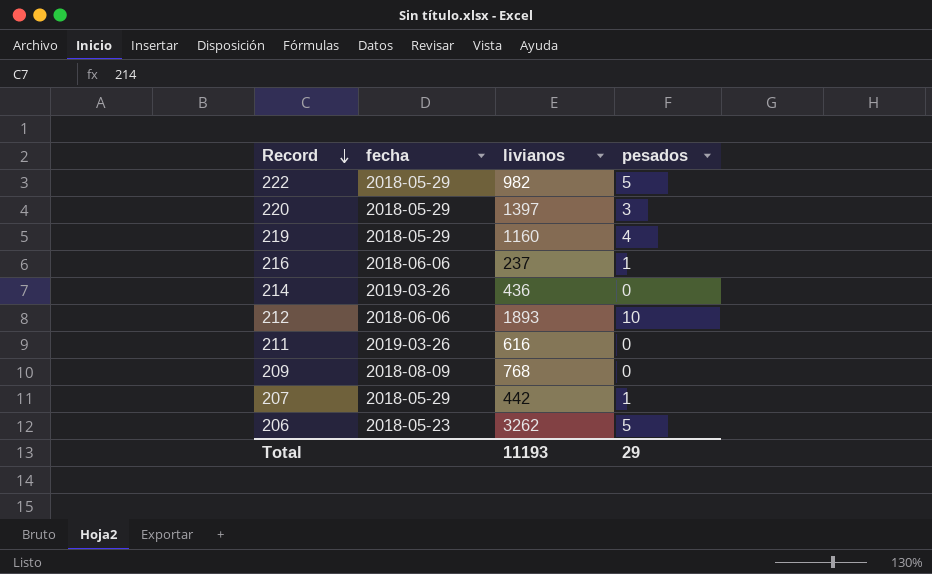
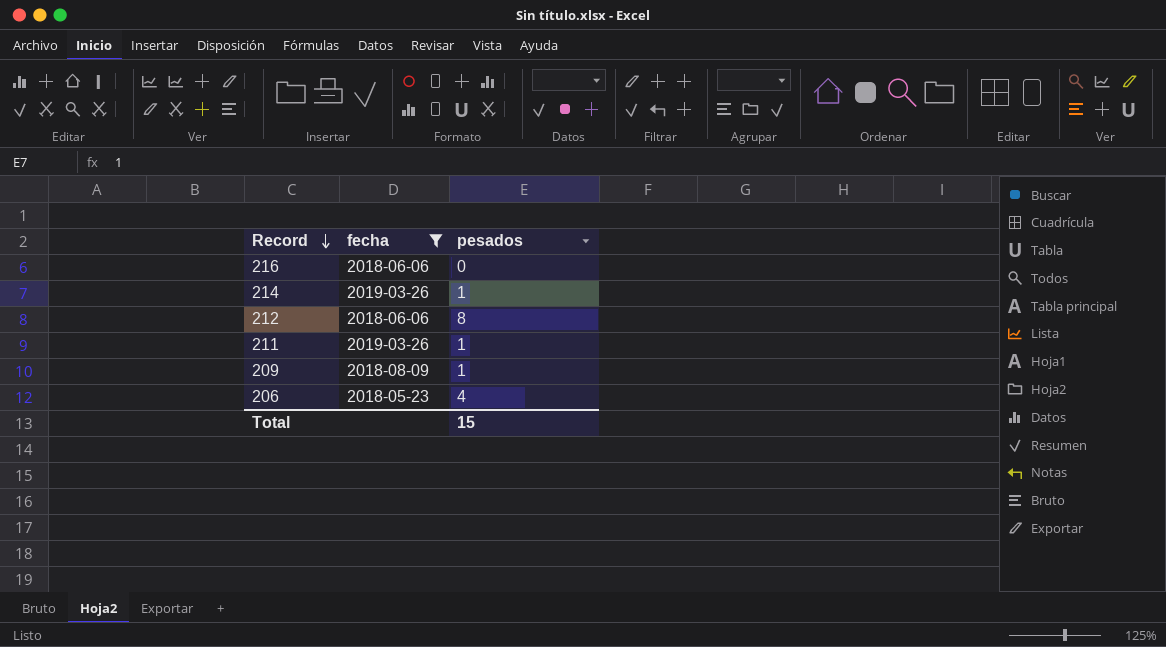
filter: none -> fecha != 2018-05-29
column livianos | position: 3 -> none
216 | pesados: 1 -> 0
214 | pesados: 0 -> 1
212 | pesados: 10 -> 8
211 | pesados: 0 -> 1
209 | pesados: 0 -> 1
206 | pesados: 5 -> 4
Total | pesados: 29 -> 15

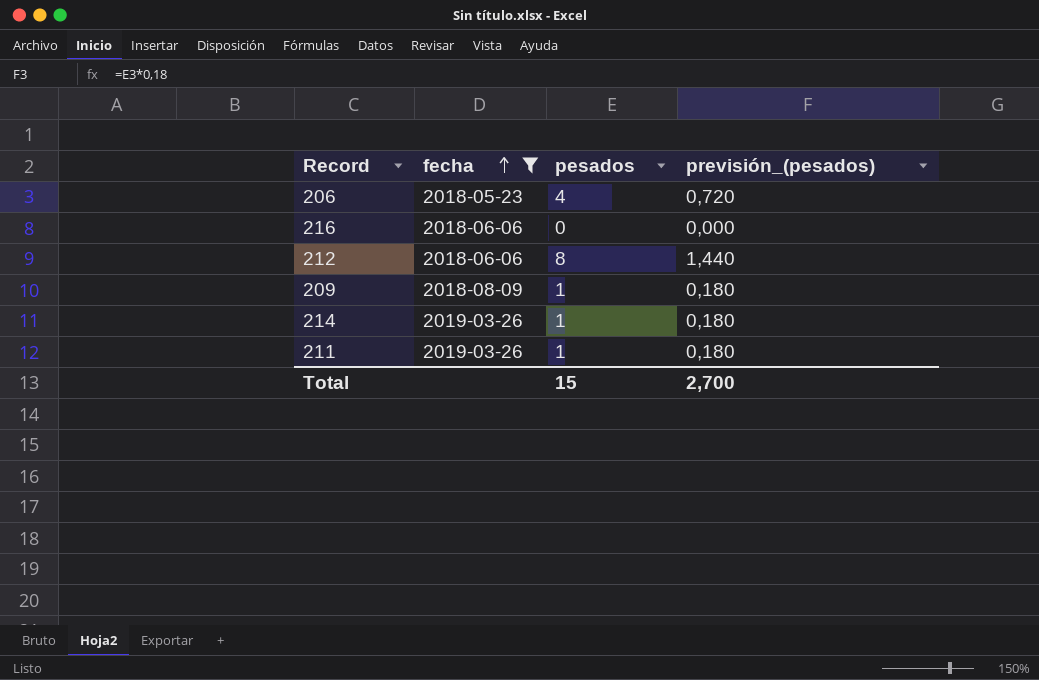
row order: Record descending -> fecha ascending
column previsión_(pesados) | formula: none -> [pesados] * 0,18

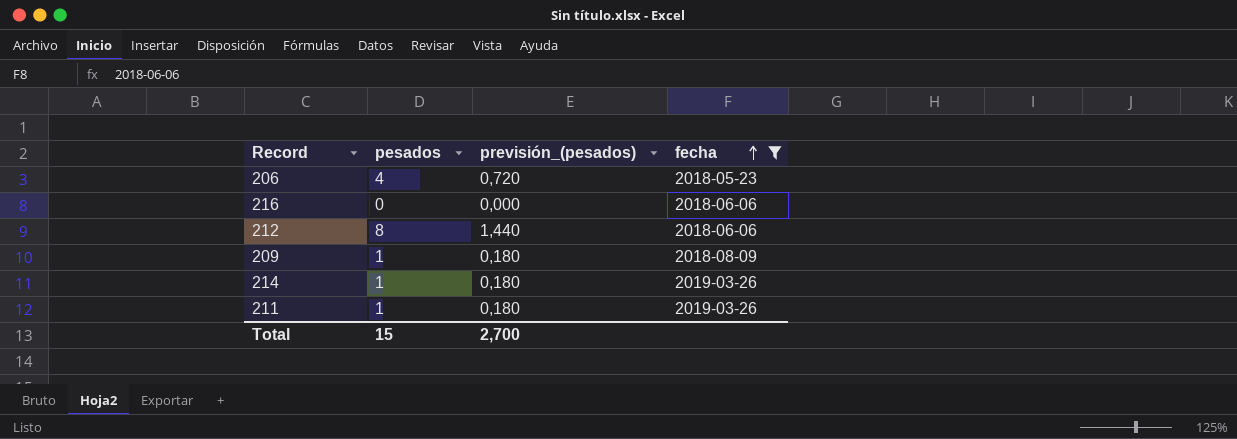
column fecha | position: 2 -> 4

